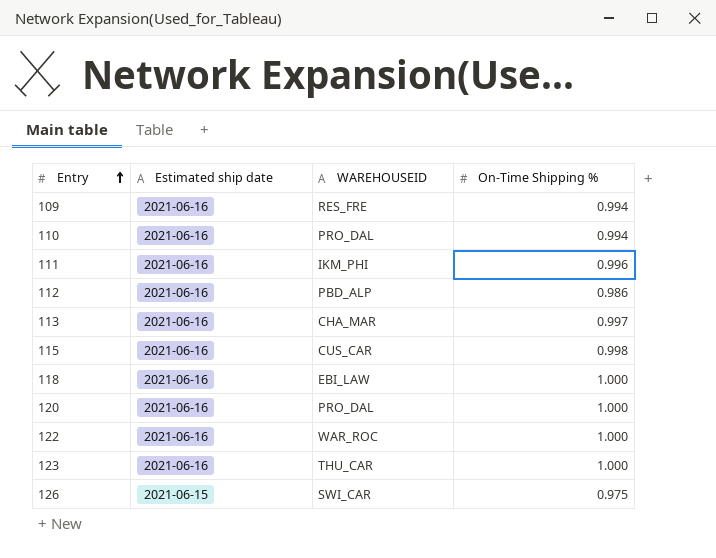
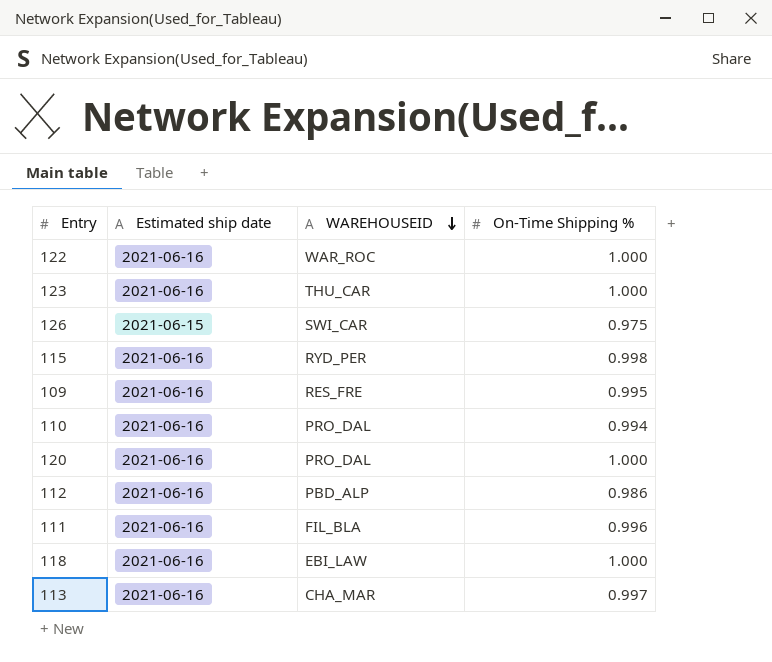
row order: Entry ascending -> WAREHOUSEID descending
115 | WAREHOUSEID: CUS_CAR -> RYD_PER
109 | On-Time Shipping %: 0.994 -> 0.995
111 | WAREHOUSEID: IKM_PHI -> FIL_BLA

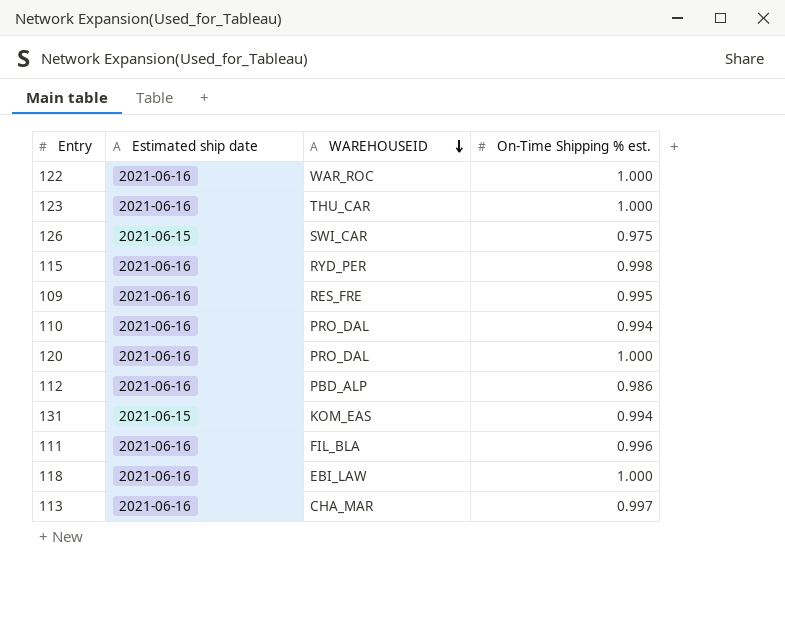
column name: On-Time Shipping % -> On-Time Shipping % est.
row 131: none -> 2021-06-15 | KOM_EAS | 0.994

